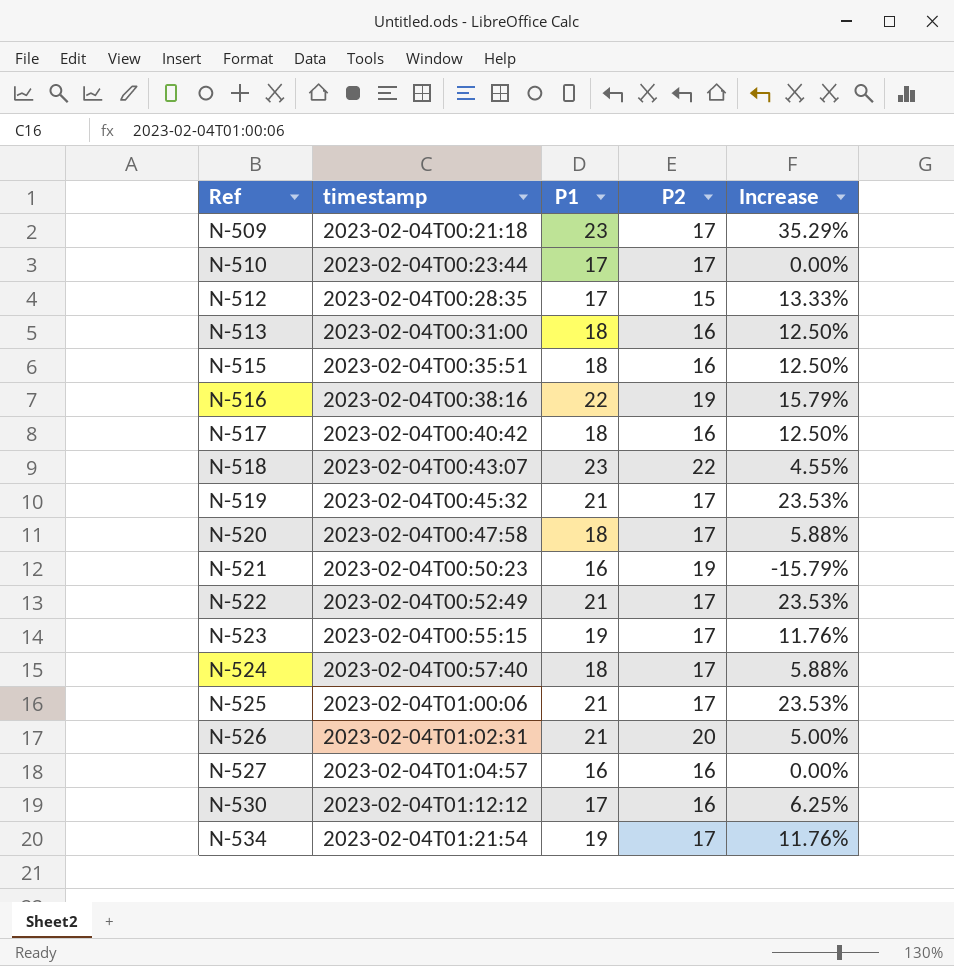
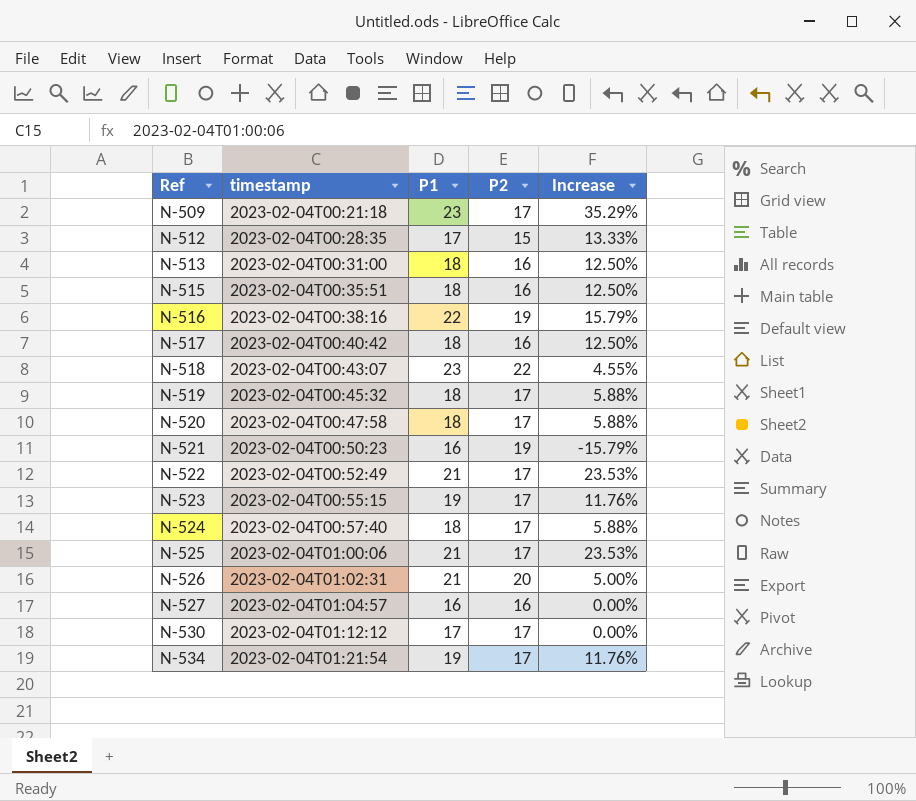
row N-510: 2023-02-04T00:23:44 | 17 | 17 | 0.00% -> none
N-519 | P1: 21 -> 18
N-519 | Increase: 23.53% -> 5.88%
N-530 | P2: 16 -> 17
N-530 | Increase: 6.25% -> 0.00%

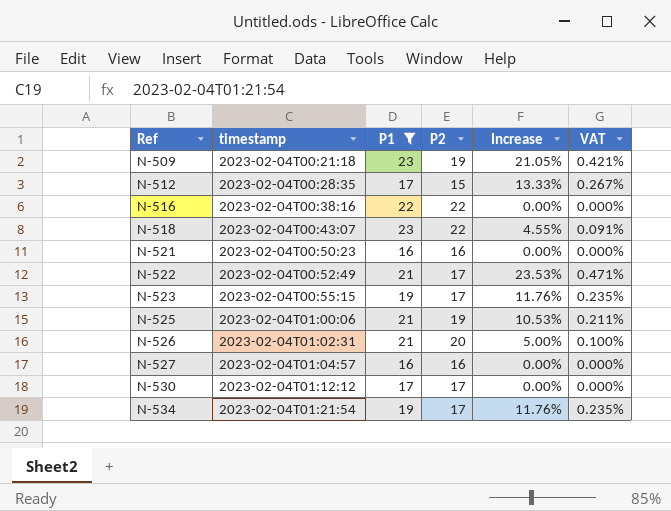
filter: none -> P1 != 18
column VAT | formula: none -> [Increase] * 0.02
N-509 | P2: 17 -> 19
N-509 | Increase: 35.29% -> 21.05%
N-516 | P2: 19 -> 22
N-516 | Increase: 15.79% -> 0.00%
N-521 | P2: 19 -> 16
N-521 | Increase: -15.79% -> 0.00%
N-525 | P2: 17 -> 19
N-525 | Increase: 23.53% -> 10.53%

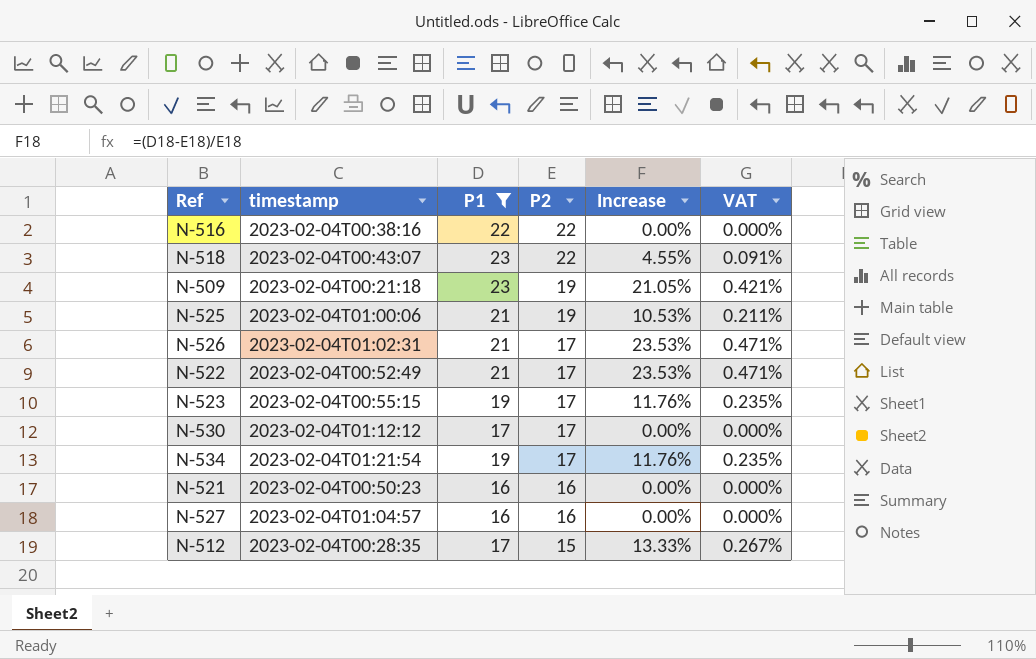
row order: Ref ascending -> P2 descending
N-526 | P2: 20 -> 17
N-526 | Increase: 5.00% -> 23.53%
N-526 | VAT: 0.100% -> 0.471%

